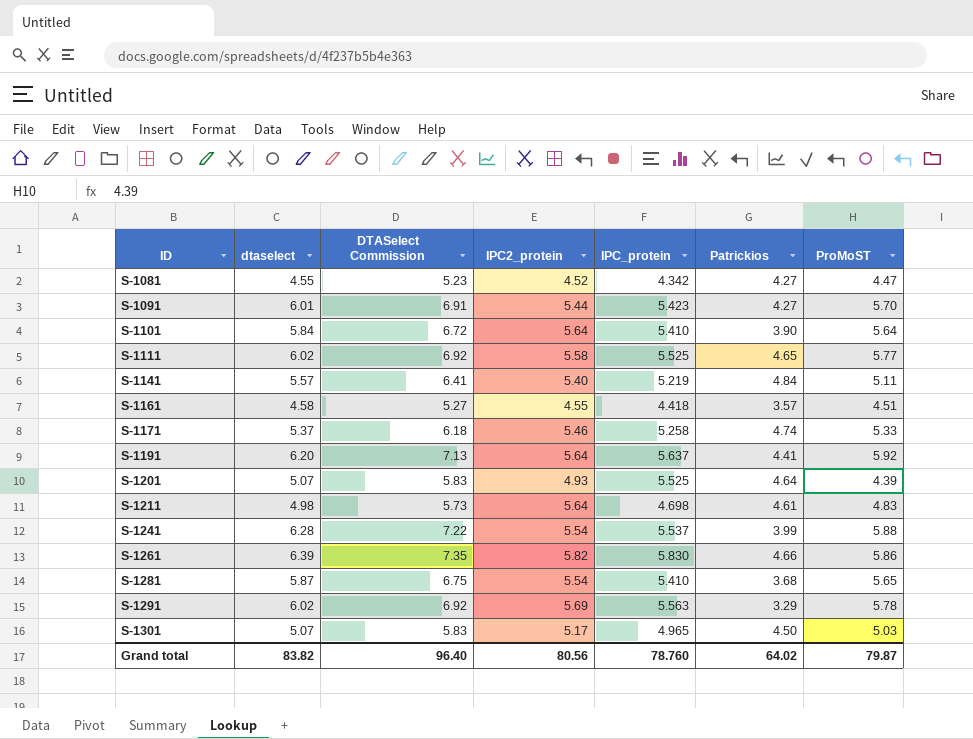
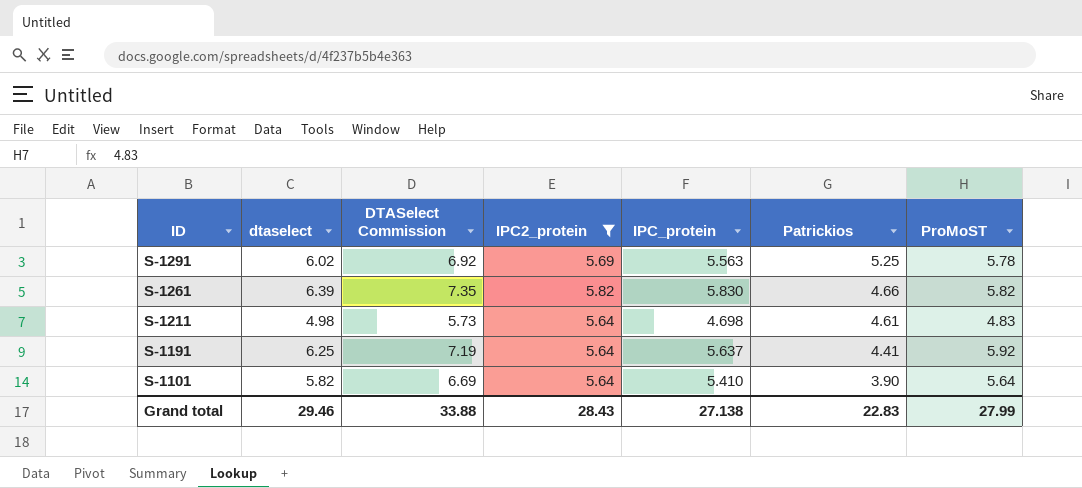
filter: none -> IPC2_protein >= 5.64
row order: ID ascending -> ID descending
S-1291 | Patrickios: 3.29 -> 5.25
S-1261 | ProMoST: 5.86 -> 5.82
S-1191 | dtaselect: 6.20 -> 6.25
S-1191 | DTASelect Commission: 7.13 -> 7.19
S-1101 | dtaselect: 5.84 -> 5.82
S-1101 | DTASelect Commission: 6.72 -> 6.69
Grand total | dtaselect: 83.82 -> 29.46
Grand total | DTASelect Commission: 96.40 -> 33.88
Grand total | IPC2_protein: 80.56 -> 28.43
Grand total | IPC_protein: 78.760 -> 27.138
Grand total | Patrickios: 64.02 -> 22.83
Grand total | ProMoST: 79.87 -> 27.99

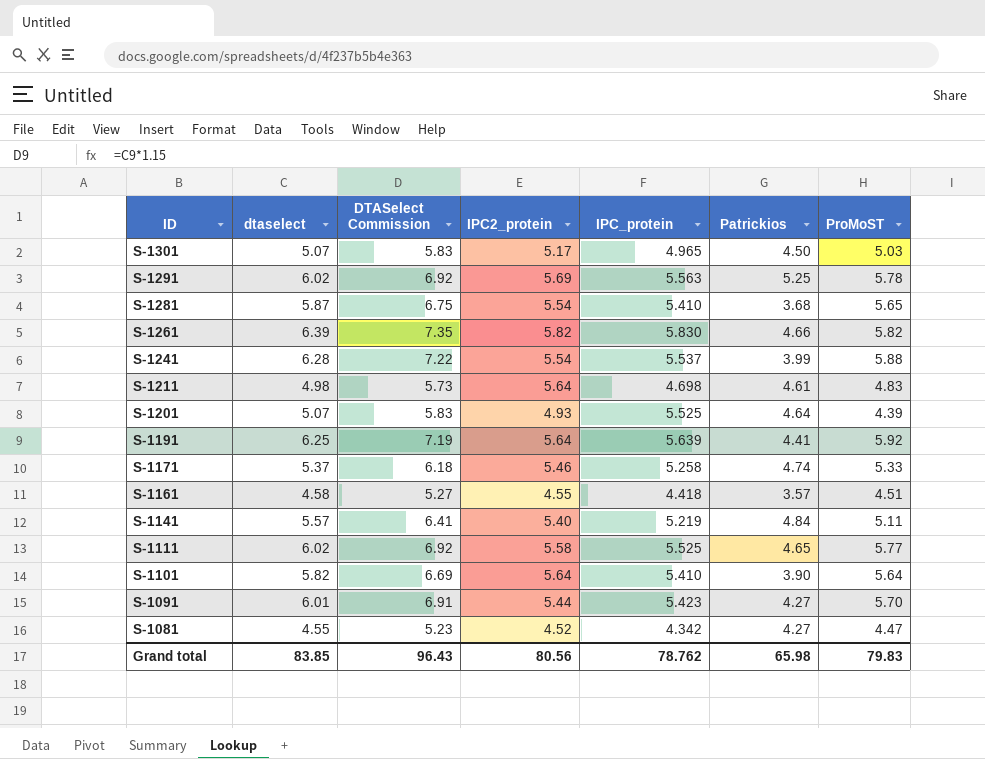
filter: IPC2_protein >= 5.64 -> none
S-1191 | IPC_protein: 5.637 -> 5.639
Grand total | dtaselect: 29.46 -> 83.85
Grand total | DTASelect Commission: 33.88 -> 96.43
Grand total | IPC2_protein: 28.43 -> 80.56
Grand total | IPC_protein: 27.138 -> 78.762
Grand total | Patrickios: 22.83 -> 65.98
Grand total | ProMoST: 27.99 -> 79.83

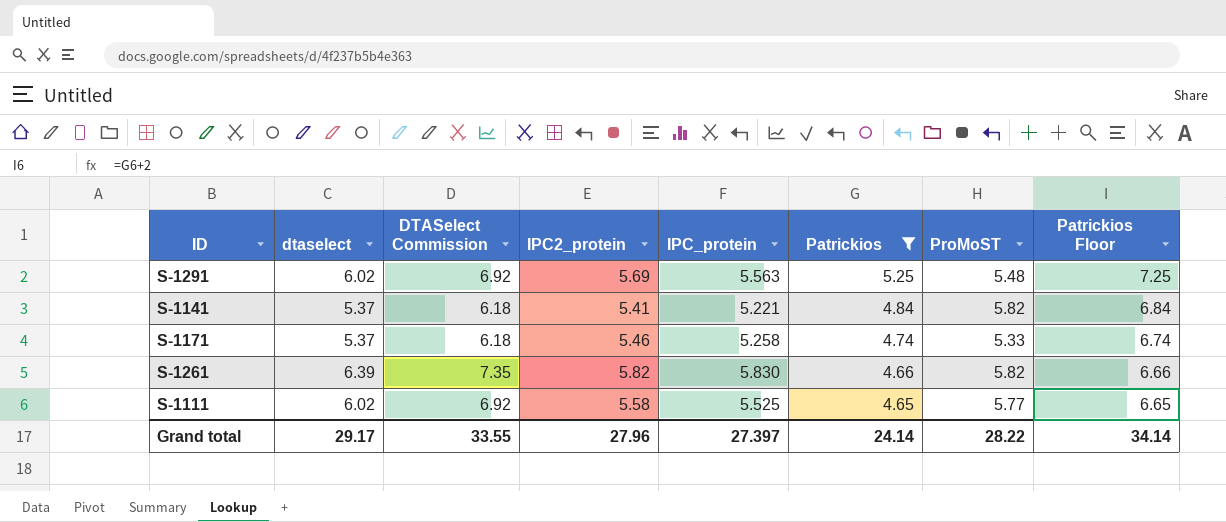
filter: none -> Patrickios >= 4.65
row order: ID descending -> Patrickios descending
column Patrickios Floor | formula: none -> [Patrickios] + 2
S-1291 | ProMoST: 5.78 -> 5.48
S-1141 | dtaselect: 5.57 -> 5.37
S-1141 | DTASelect Commission: 6.41 -> 6.18
S-1141 | IPC2_protein: 5.40 -> 5.41
S-1141 | IPC_protein: 5.219 -> 5.221
S-1141 | ProMoST: 5.11 -> 5.82
Grand total | dtaselect: 83.85 -> 29.17
Grand total | DTASelect Commission: 96.43 -> 33.55
Grand total | IPC2_protein: 80.56 -> 27.96
Grand total | IPC_protein: 78.762 -> 27.397
Grand total | Patrickios: 65.98 -> 24.14
Grand total | ProMoST: 79.83 -> 28.22

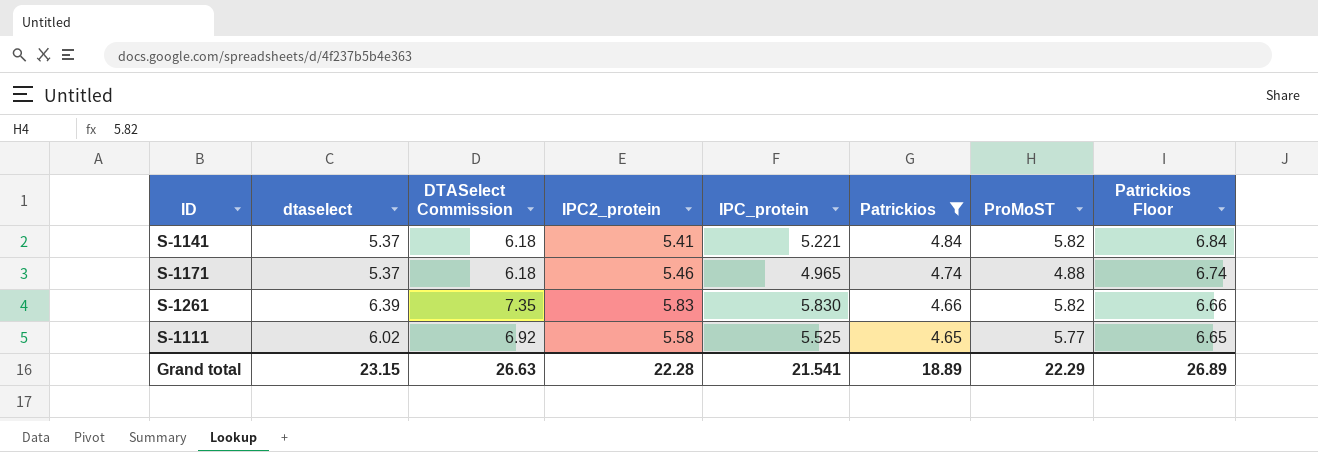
row S-1291: 6.02 | 6.92 | 5.69 | 5.563 | 5.25 | 5.48 | 7.25 -> none
S-1171 | IPC_protein: 5.258 -> 4.965
S-1171 | ProMoST: 5.33 -> 4.88
S-1261 | IPC2_protein: 5.82 -> 5.83
Grand total | dtaselect: 29.17 -> 23.15
Grand total | DTASelect Commission: 33.55 -> 26.63
Grand total | IPC2_protein: 27.96 -> 22.28
Grand total | IPC_protein: 27.397 -> 21.541
Grand total | Patrickios: 24.14 -> 18.89
Grand total | ProMoST: 28.22 -> 22.29
Grand total | Patrickios Floor: 34.14 -> 26.89

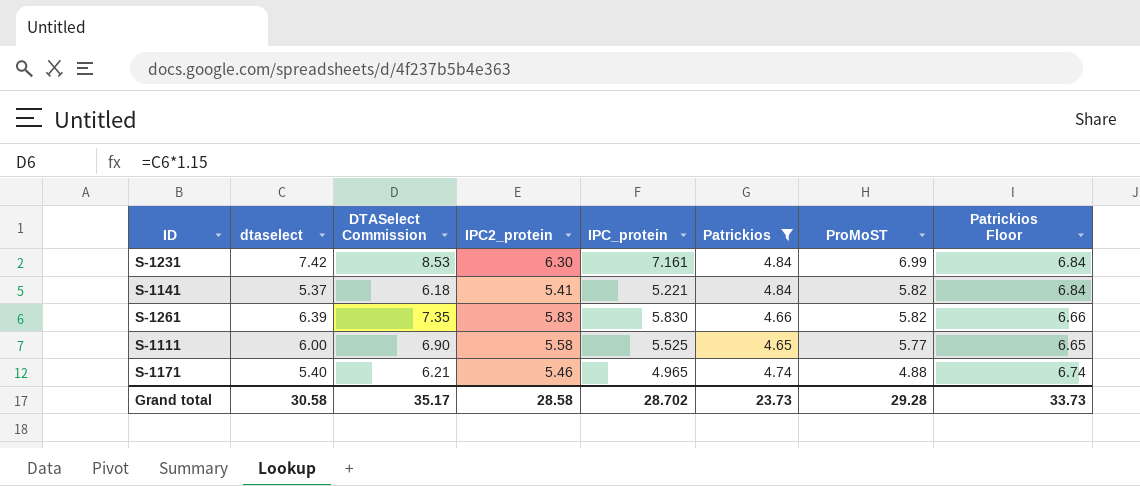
row order: Patrickios descending -> ProMoST descending
row S-1231: none -> 7.42 | 8.53 | 6.30 | 7.161 | 4.84 | 6.99 | 6.84
S-1111 | dtaselect: 6.02 -> 6.00
S-1111 | DTASelect Commission: 6.92 -> 6.90
S-1171 | dtaselect: 5.37 -> 5.40
S-1171 | DTASelect Commission: 6.18 -> 6.21
Grand total | dtaselect: 23.15 -> 30.58
Grand total | DTASelect Commission: 26.63 -> 35.17
Grand total | IPC2_protein: 22.28 -> 28.58
Grand total | IPC_protein: 21.541 -> 28.702
Grand total | Patrickios: 18.89 -> 23.73
Grand total | ProMoST: 22.29 -> 29.28
Grand total | Patrickios Floor: 26.89 -> 33.73

